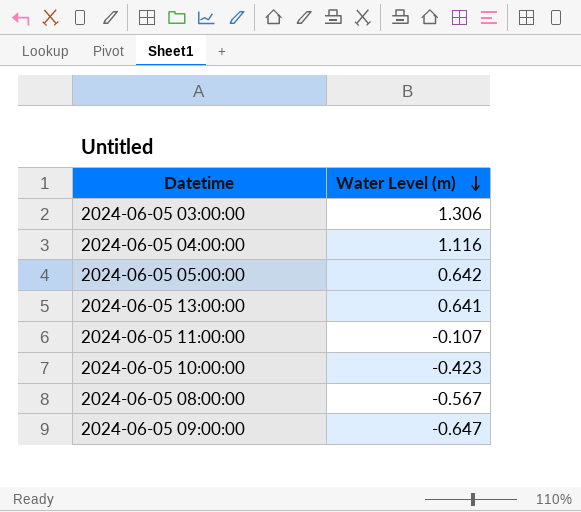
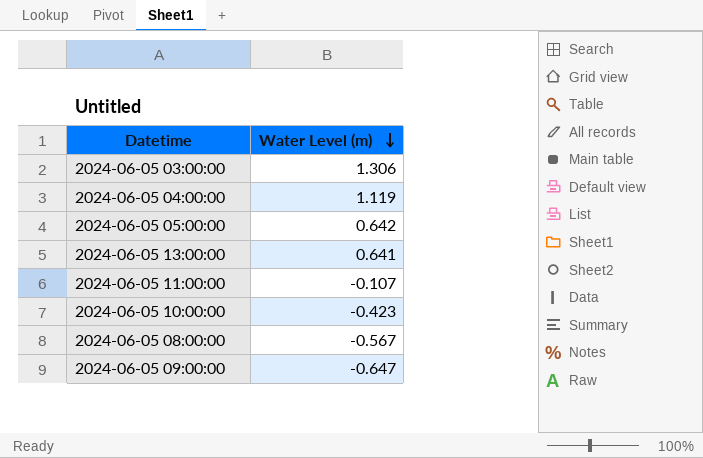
2024-06-05 04:00:00 | Water Level (m): 1.116 -> 1.119

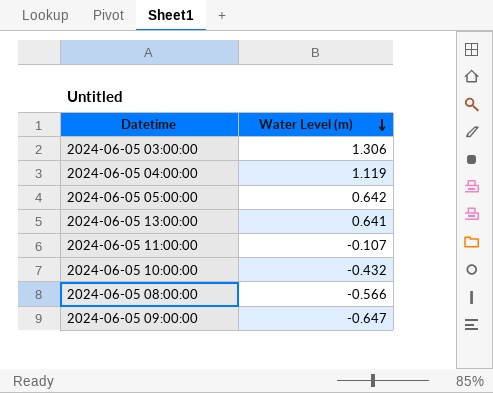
2024-06-05 10:00:00 | Water Level (m): -0.423 -> -0.432
2024-06-05 08:00:00 | Water Level (m): -0.567 -> -0.566

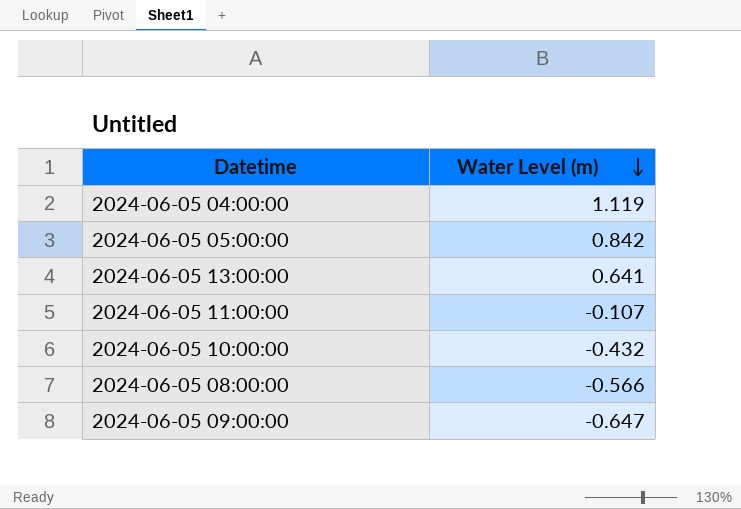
row 2024-06-05 03:00:00: 1.306 -> none
2024-06-05 05:00:00 | Water Level (m): 0.642 -> 0.842

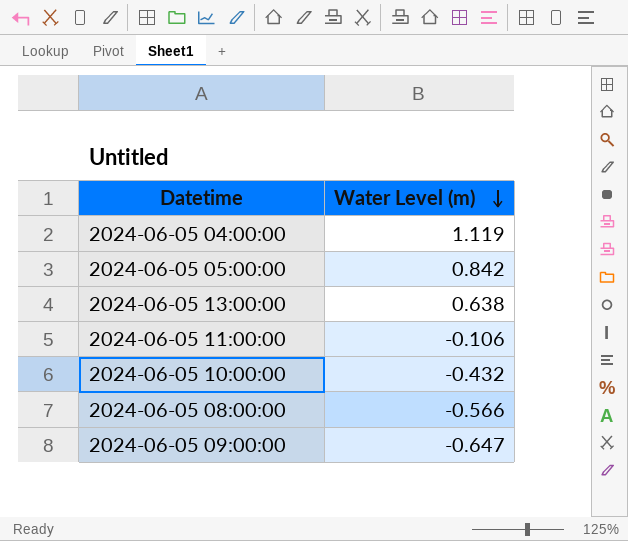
2024-06-05 13:00:00 | Water Level (m): 0.641 -> 0.638
2024-06-05 11:00:00 | Water Level (m): -0.107 -> -0.106

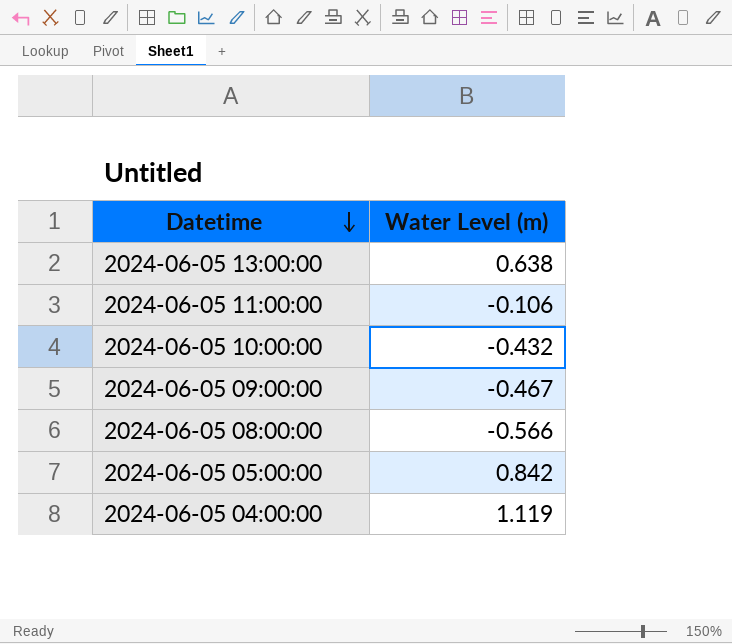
row order: Water Level (m) descending -> Datetime descending
2024-06-05 09:00:00 | Water Level (m): -0.647 -> -0.467

